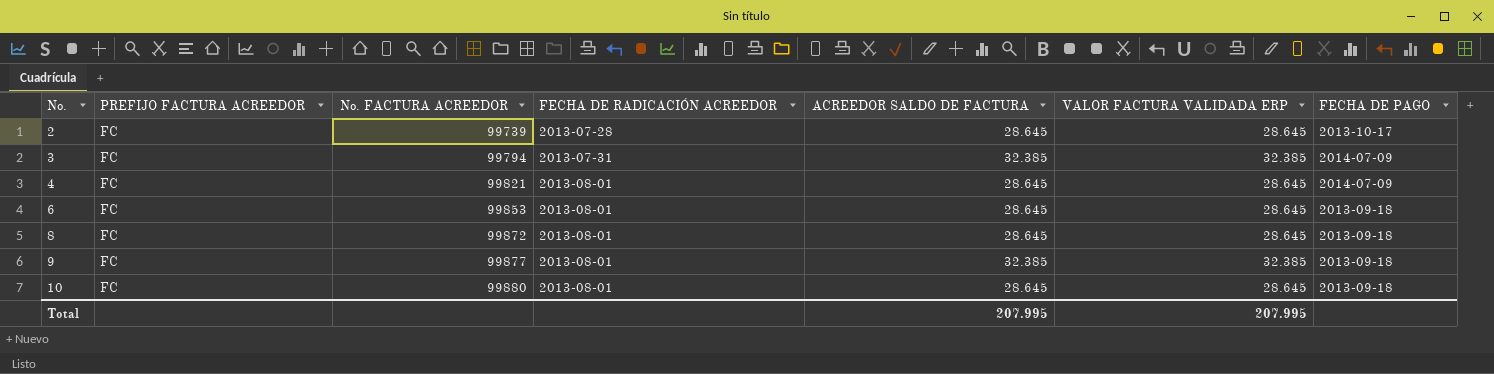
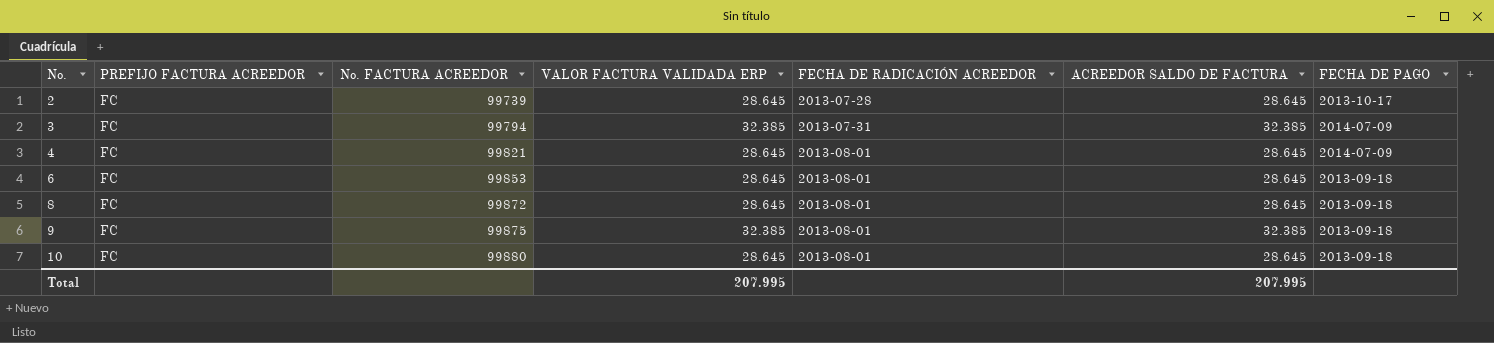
column VALOR FACTURA VALIDADA ERP | position: 6 -> 4
9 | No. FACTURA ACREEDOR: 99877 -> 99875

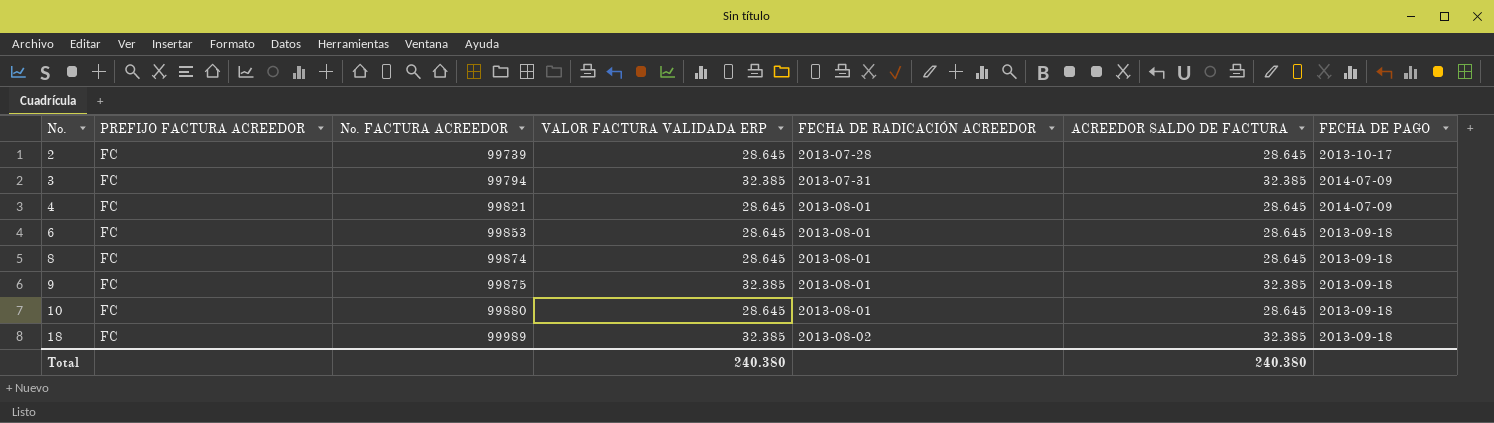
8 | No. FACTURA ACREEDOR: 99872 -> 99874
row 18: none -> FC | 99989 | 32.385 | 2013-08-02 | 32.385 | 2013-09-18
Total | VALOR FACTURA VALIDADA ERP: 207.995 -> 240.380
Total | ACREEDOR SALDO DE FACTURA: 207.995 -> 240.380

